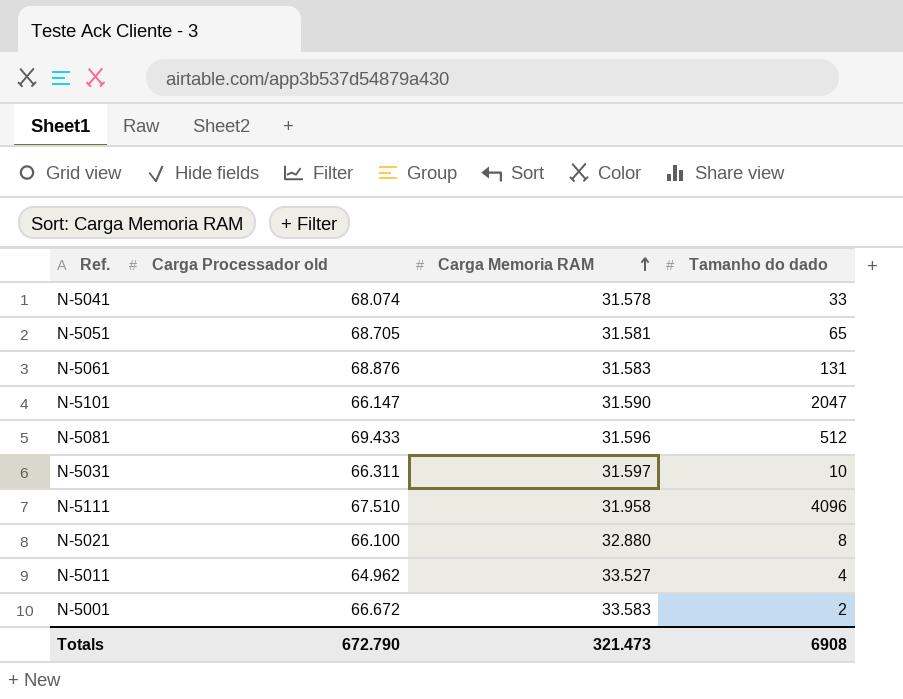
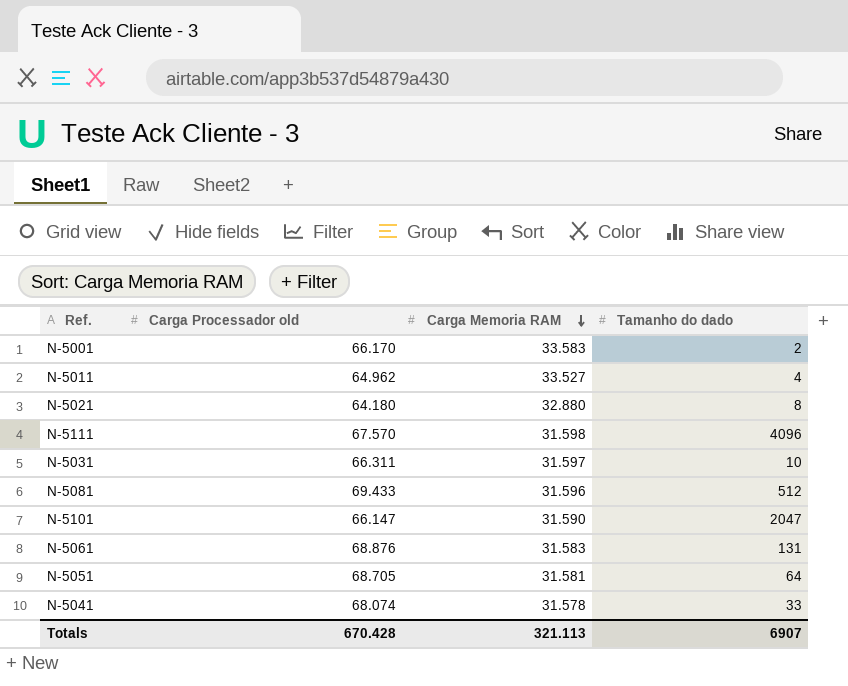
row order: Carga Memoria RAM ascending -> Carga Memoria RAM descending
N-5001 | Carga Processador old: 66.672 -> 66.170
N-5021 | Carga Processador old: 66.100 -> 64.180
N-5111 | Carga Processador old: 67.510 -> 67.570
N-5111 | Carga Memoria RAM: 31.958 -> 31.598
N-5051 | Tamanho do dado: 65 -> 64
Totals | Carga Processador old: 672.790 -> 670.428
Totals | Carga Memoria RAM: 321.473 -> 321.113
Totals | Tamanho do dado: 6908 -> 6907

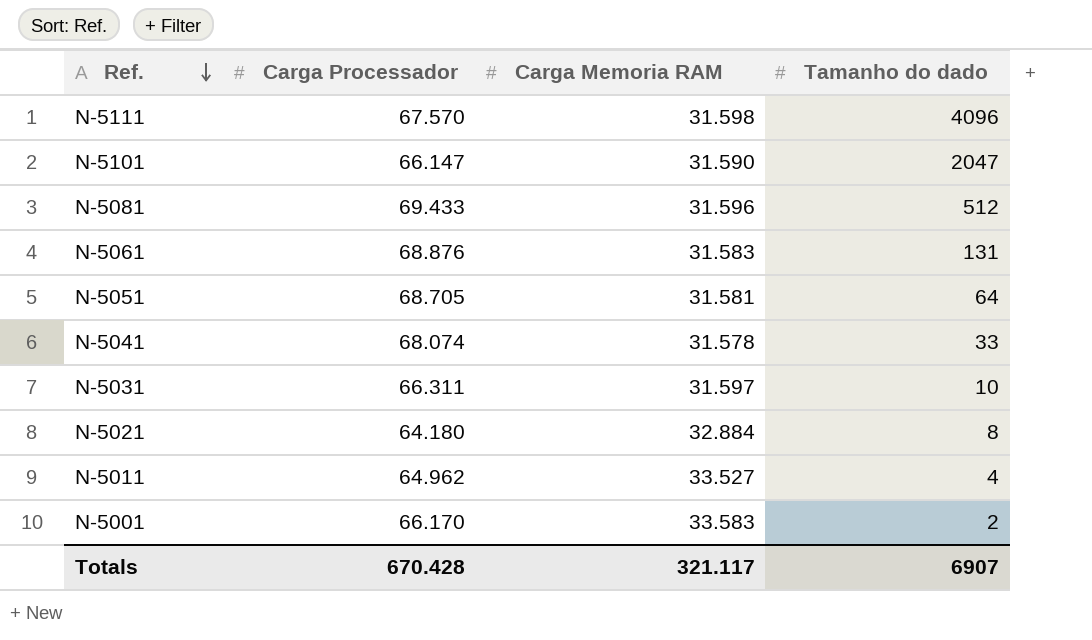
row order: Carga Memoria RAM descending -> Ref. descending
column name: Carga Processador old -> Carga Processador
N-5021 | Carga Memoria RAM: 32.880 -> 32.884
Totals | Carga Memoria RAM: 321.113 -> 321.117

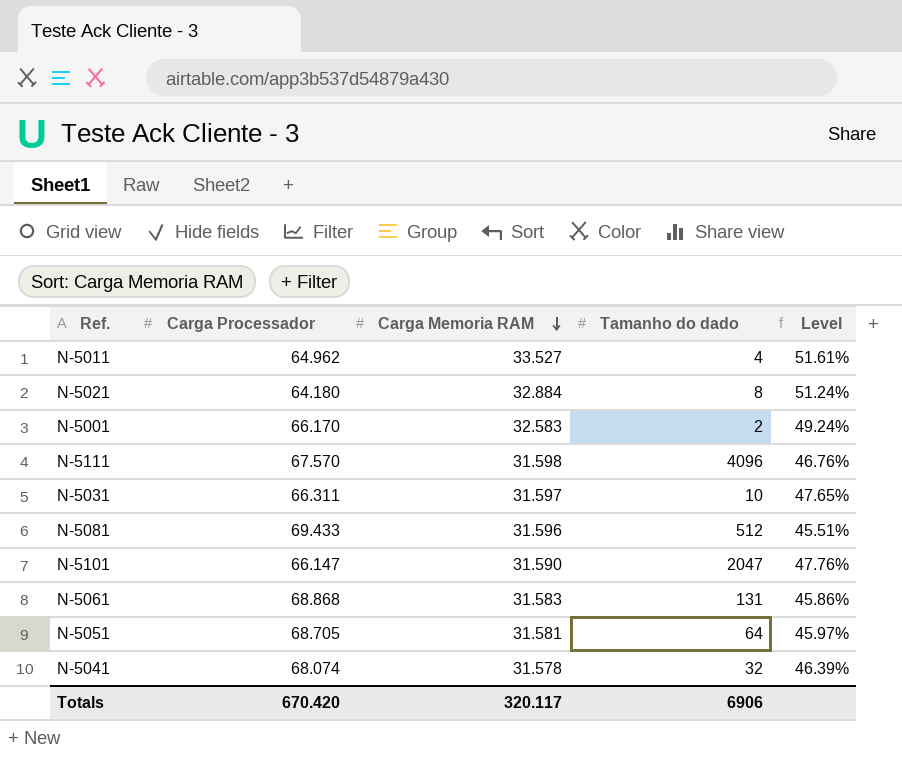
row order: Ref. descending -> Carga Memoria RAM descending
column Level | formula: none -> [Carga Memoria RAM] / [Carga Processador]
N-5001 | Carga Memoria RAM: 33.583 -> 32.583
N-5061 | Carga Processador: 68.876 -> 68.868
N-5041 | Tamanho do dado: 33 -> 32
Totals | Carga Processador: 670.428 -> 670.420
Totals | Carga Memoria RAM: 321.117 -> 320.117
Totals | Tamanho do dado: 6907 -> 6906

